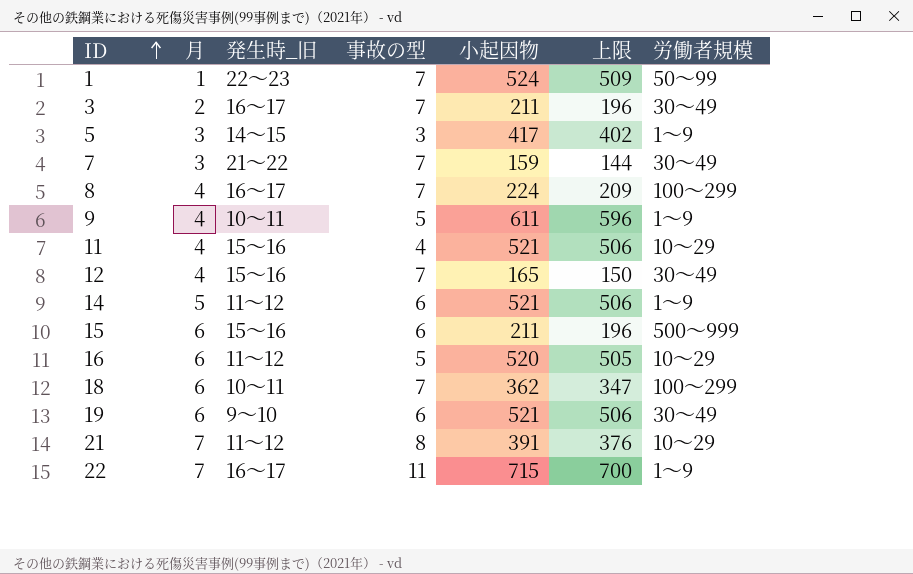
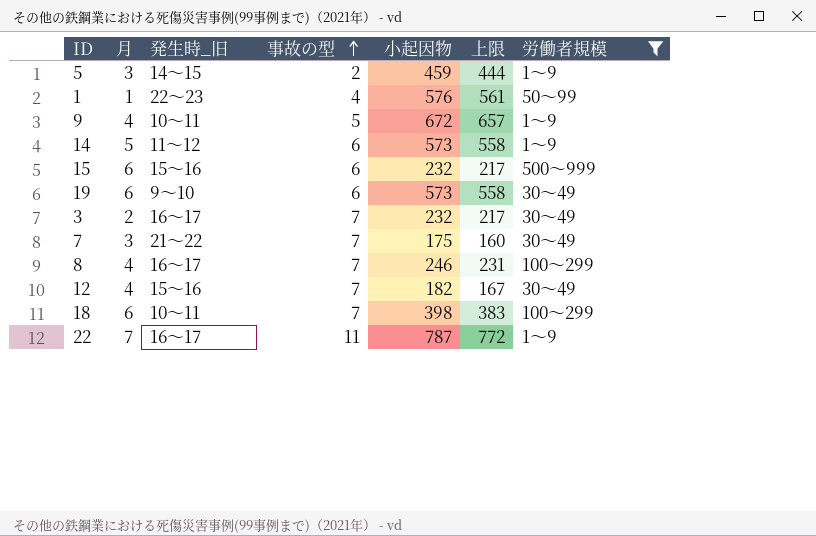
filter: none -> 労働者規模 != 10～29
row order: ID ascending -> 事故の型 ascending
5 | 事故の型: 3 -> 2
5 | 小起因物: 417 -> 459
5 | 上限: 402 -> 444
1 | 事故の型: 7 -> 4
1 | 小起因物: 524 -> 576
1 | 上限: 509 -> 561
9 | 小起因物: 611 -> 672
9 | 上限: 596 -> 657
14 | 小起因物: 521 -> 573
14 | 上限: 506 -> 558
15 | 小起因物: 211 -> 232
15 | 上限: 196 -> 217
19 | 小起因物: 521 -> 573
19 | 上限: 506 -> 558
3 | 小起因物: 211 -> 232
3 | 上限: 196 -> 217
7 | 小起因物: 159 -> 175
7 | 上限: 144 -> 160
8 | 小起因物: 224 -> 246
8 | 上限: 209 -> 231
12 | 小起因物: 165 -> 182
12 | 上限: 150 -> 167
18 | 小起因物: 362 -> 398
18 | 上限: 347 -> 383
22 | 小起因物: 715 -> 787
22 | 上限: 700 -> 772

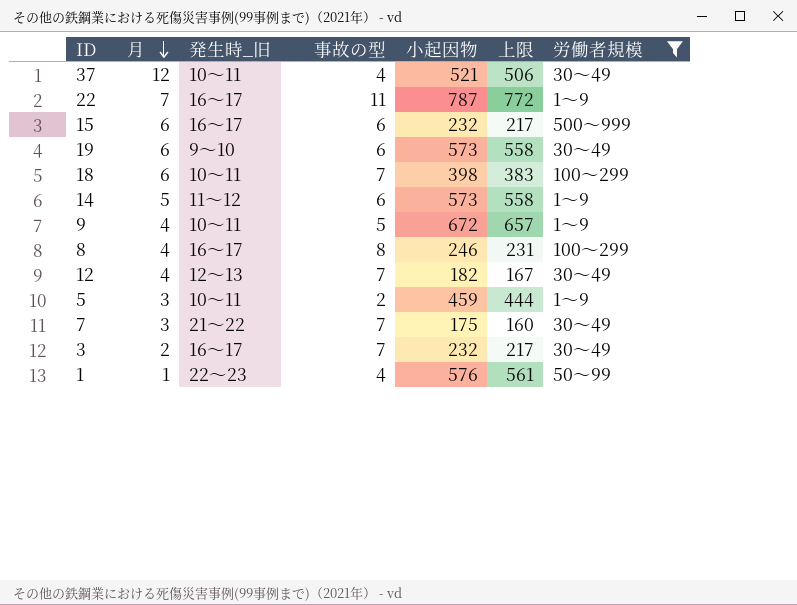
row order: 事故の型 ascending -> 月 descending
row 37: none -> 12 | 10～11 | 4 | 521 | 506 | 30～49
15 | 発生時_旧: 15～16 -> 16～17
8 | 事故の型: 7 -> 8
12 | 発生時_旧: 15～16 -> 12～13
5 | 発生時_旧: 14～15 -> 10～11

